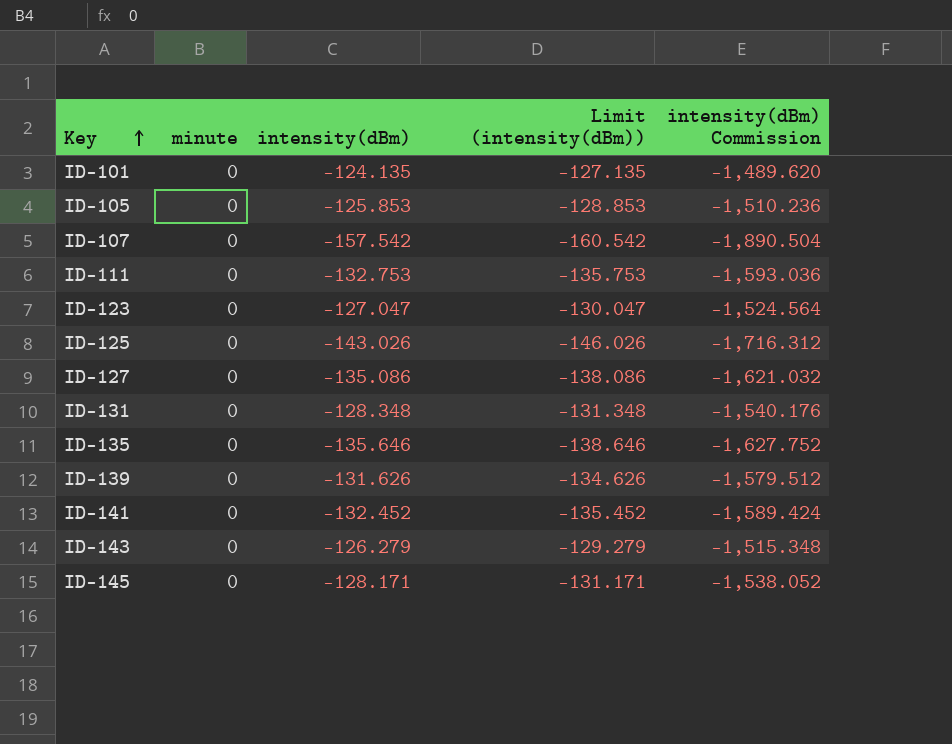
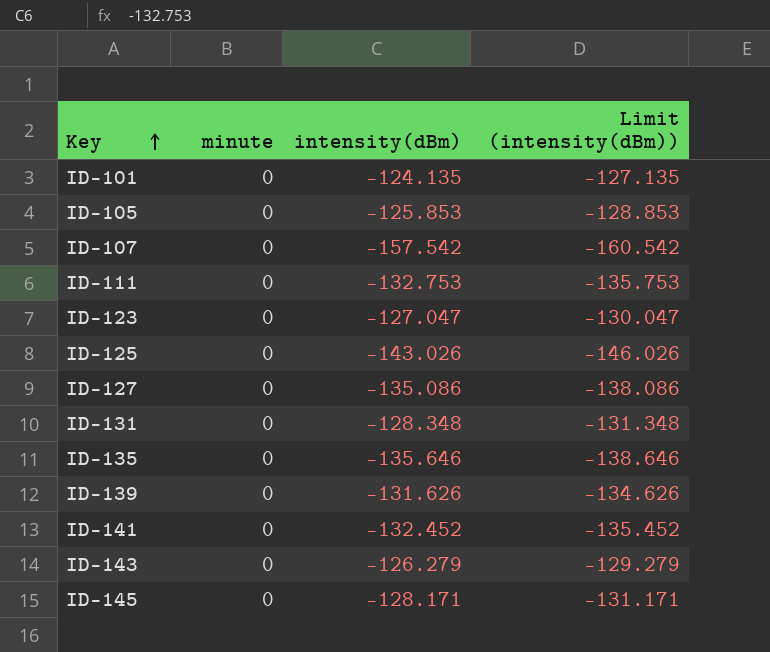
column intensity(dBm) Commission | formula: [intensity(dBm)] * 12 -> none

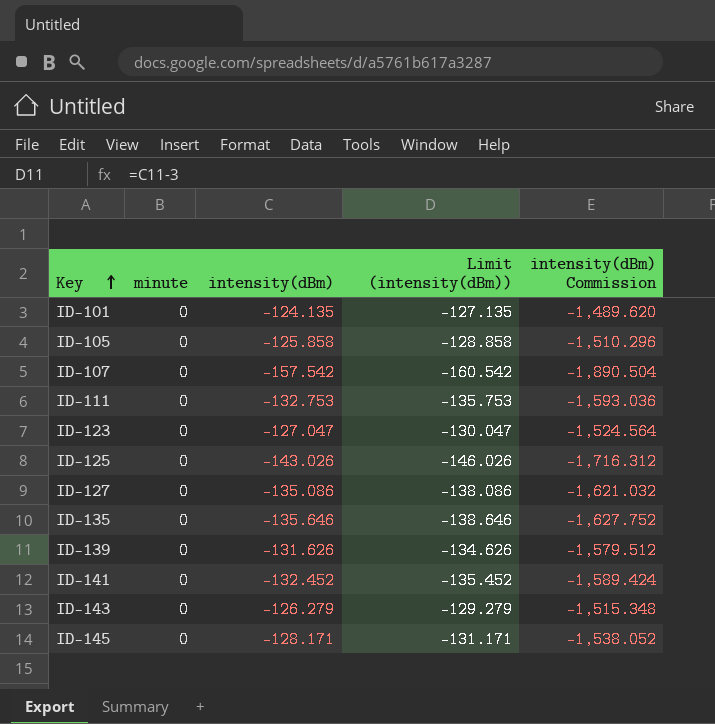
column intensity(dBm) Commission | formula: none -> [intensity(dBm)] * 12
row ID-131: 0 | -128.348 | -131.348 -> none
ID-105 | intensity(dBm): -125.853 -> -125.858
ID-105 | Limit (intensity(dBm)): -128.853 -> -128.858

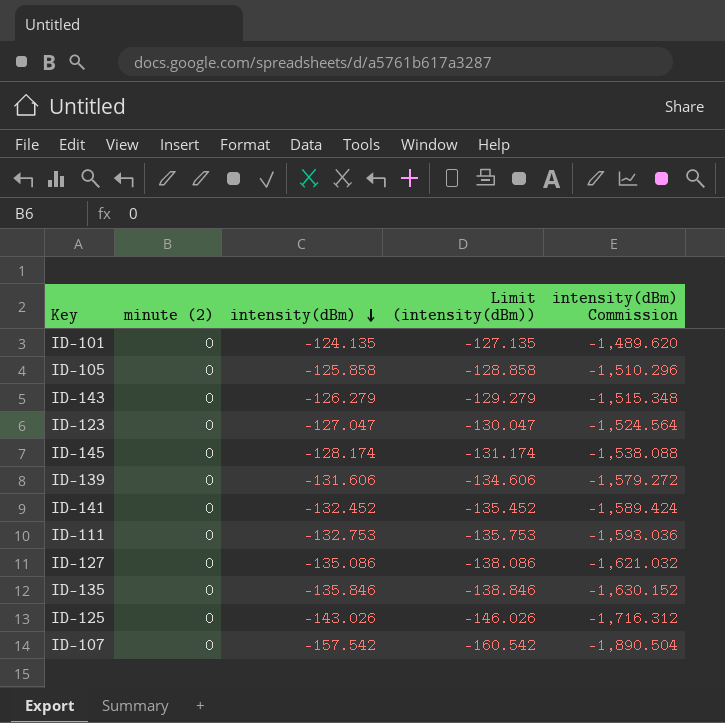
row order: Key ascending -> intensity(dBm) descending
column name: minute -> minute (2)
ID-145 | intensity(dBm): -128.171 -> -128.174
ID-145 | Limit (intensity(dBm)): -131.171 -> -131.174
ID-145 | intensity(dBm) Commission: -1,538.052 -> -1,538.088
ID-139 | intensity(dBm): -131.626 -> -131.606
ID-139 | Limit (intensity(dBm)): -134.626 -> -134.606
ID-139 | intensity(dBm) Commission: -1,579.512 -> -1,579.272
ID-135 | intensity(dBm): -135.646 -> -135.846
ID-135 | Limit (intensity(dBm)): -138.646 -> -138.846
ID-135 | intensity(dBm) Commission: -1,627.752 -> -1,630.152

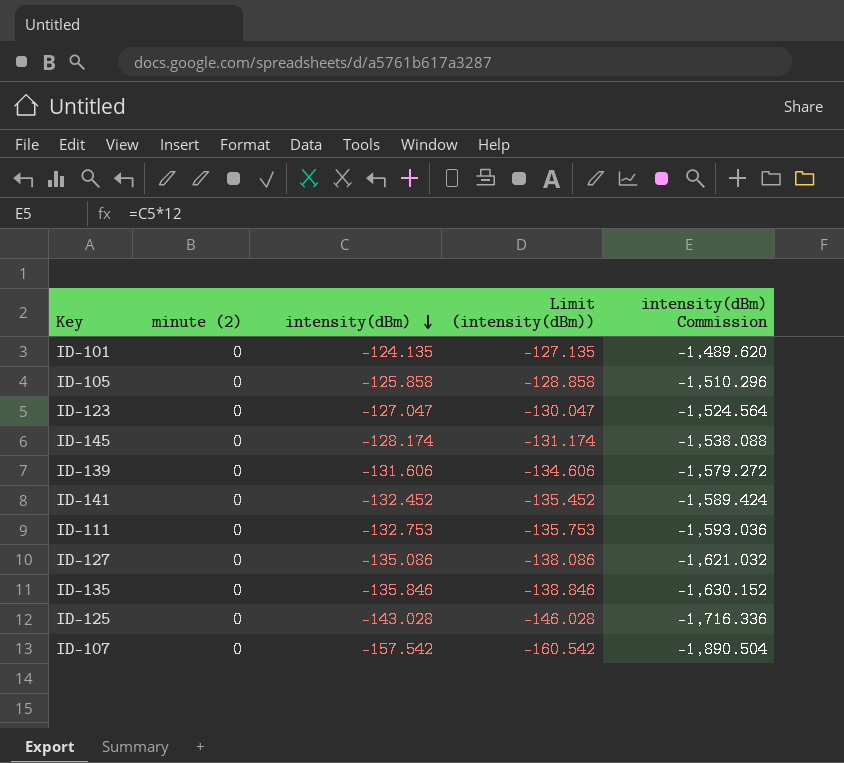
row ID-143: 0 | -126.279 | -129.279 | -1,515.348 -> none
ID-125 | intensity(dBm): -143.026 -> -143.028
ID-125 | Limit (intensity(dBm)): -146.026 -> -146.028
ID-125 | intensity(dBm) Commission: -1,716.312 -> -1,716.336

